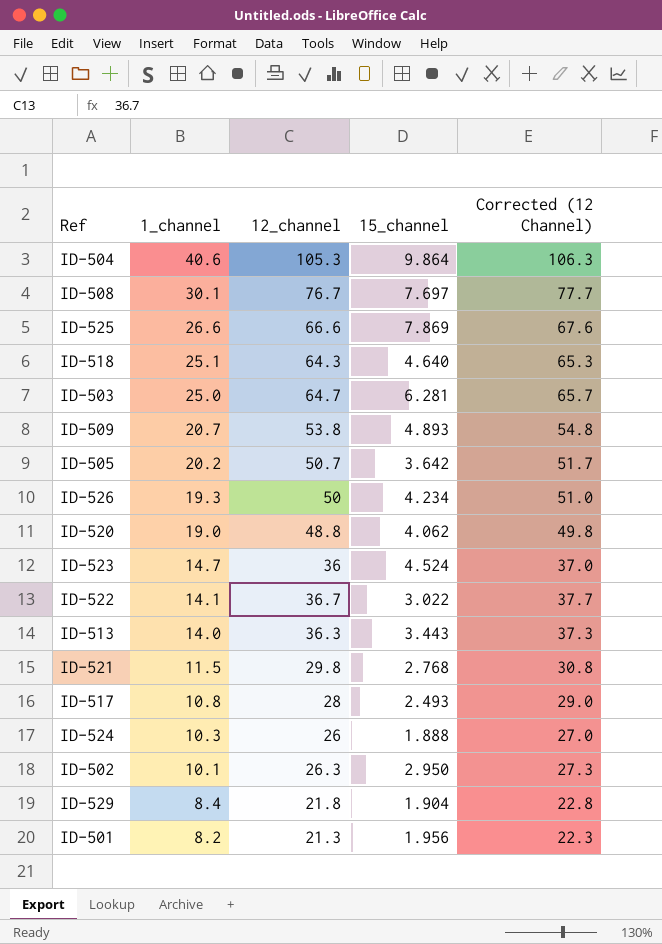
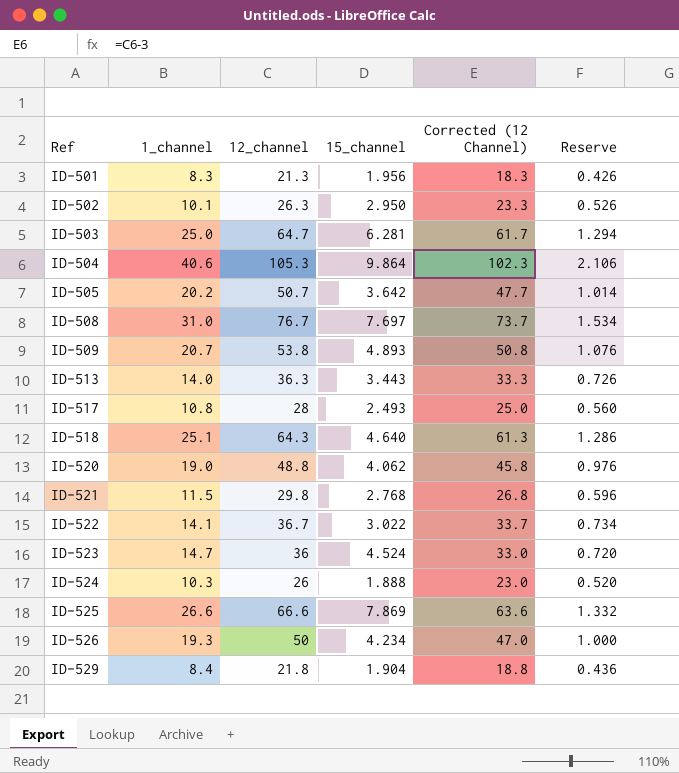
row order: 1_channel descending -> Ref ascending
column Corrected (12 Channel) | formula: [12_channel] + 1 -> [12_channel] - 3
column Reserve | formula: none -> [12_channel] * 0.02
ID-501 | 1_channel: 8.2 -> 8.3
ID-508 | 1_channel: 30.1 -> 31.0

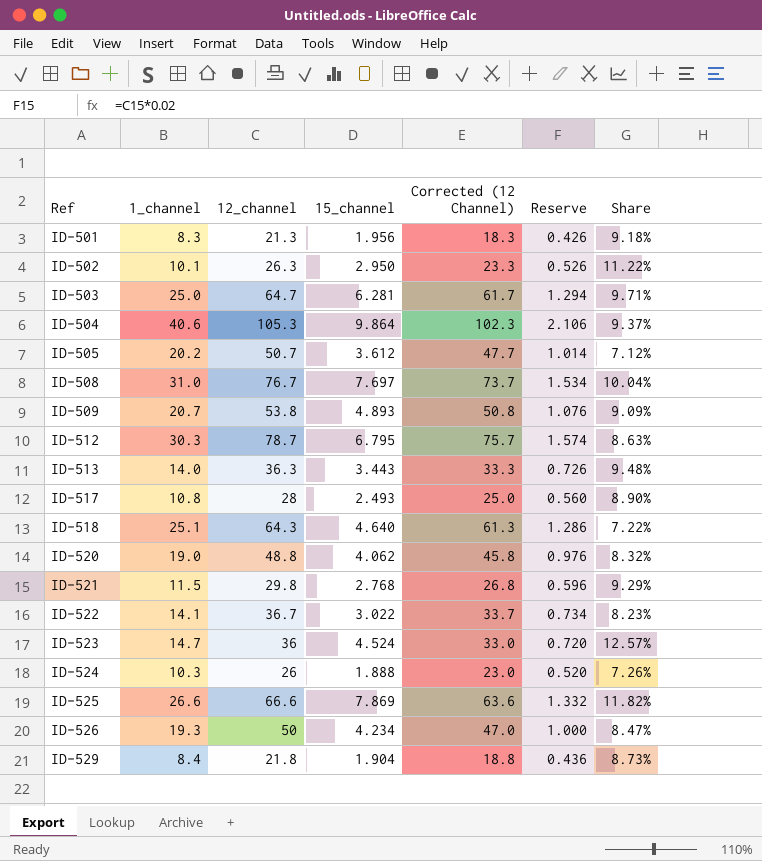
column Share | formula: none -> [15_channel] / [12_channel]
ID-505 | 15_channel: 3.642 -> 3.612
row ID-512: none -> 30.3 | 78.7 | 6.795 | 75.7 | 1.574 | 8.63%

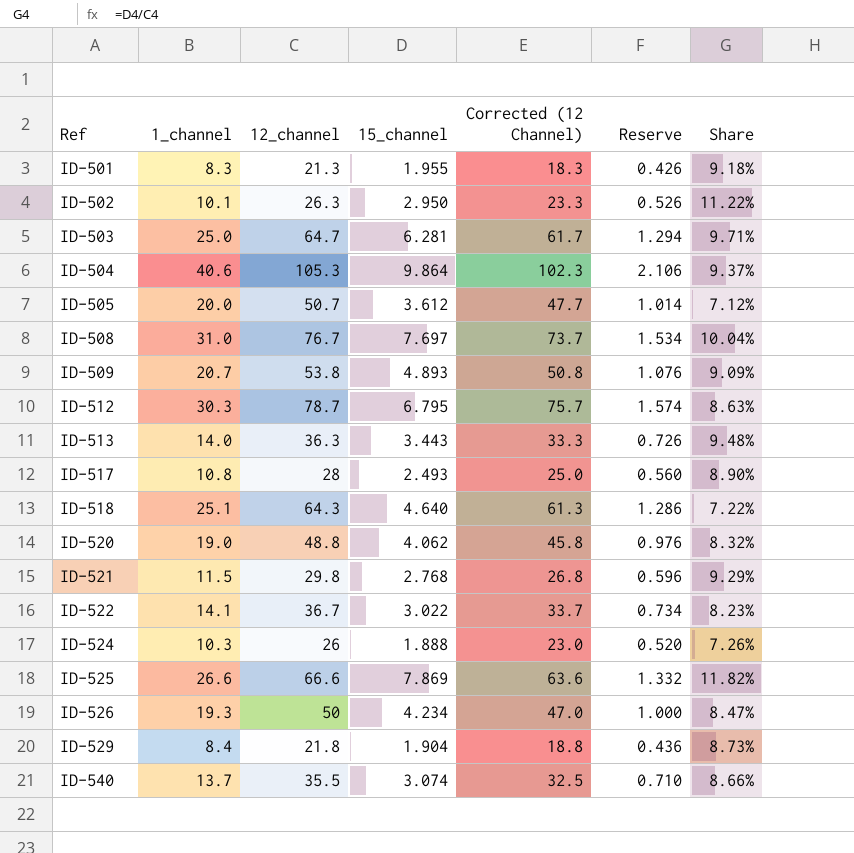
row ID-523: 14.7 | 36 | 4.524 | 33.0 | 0.720 | 12.57% -> none
ID-501 | 15_channel: 1.956 -> 1.955
ID-505 | 1_channel: 20.2 -> 20.0
row ID-540: none -> 13.7 | 35.5 | 3.074 | 32.5 | 0.710 | 8.66%

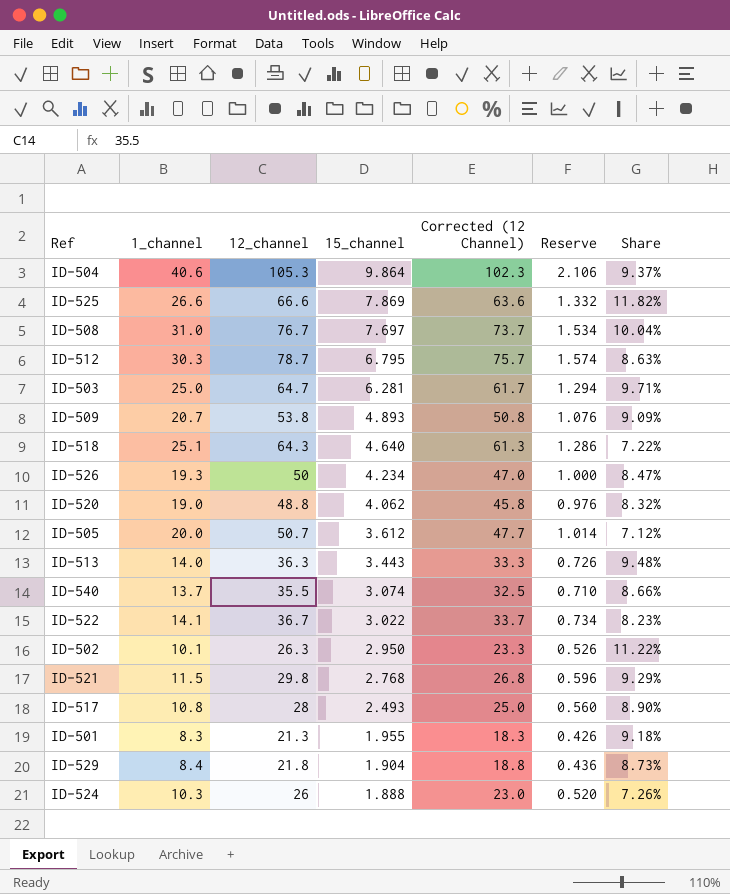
row order: Ref ascending -> 15_channel descending

